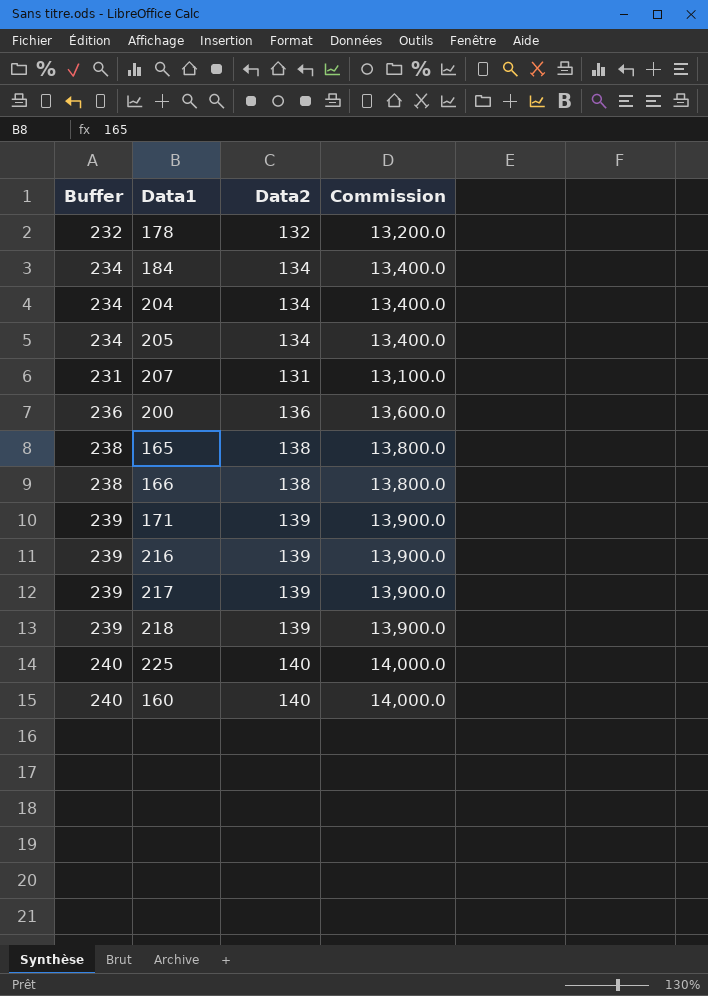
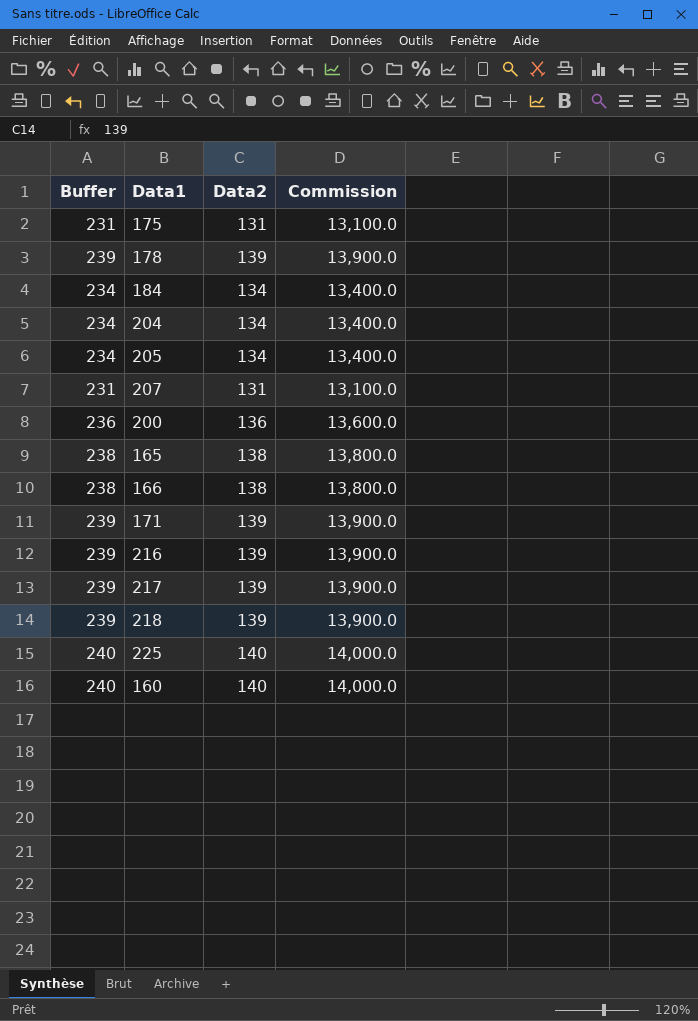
row 175: none -> 231 | 131 | 13,100.0
178 | Buffer: 232 -> 239
178 | Data2: 132 -> 139
178 | Commission: 13,200.0 -> 13,900.0

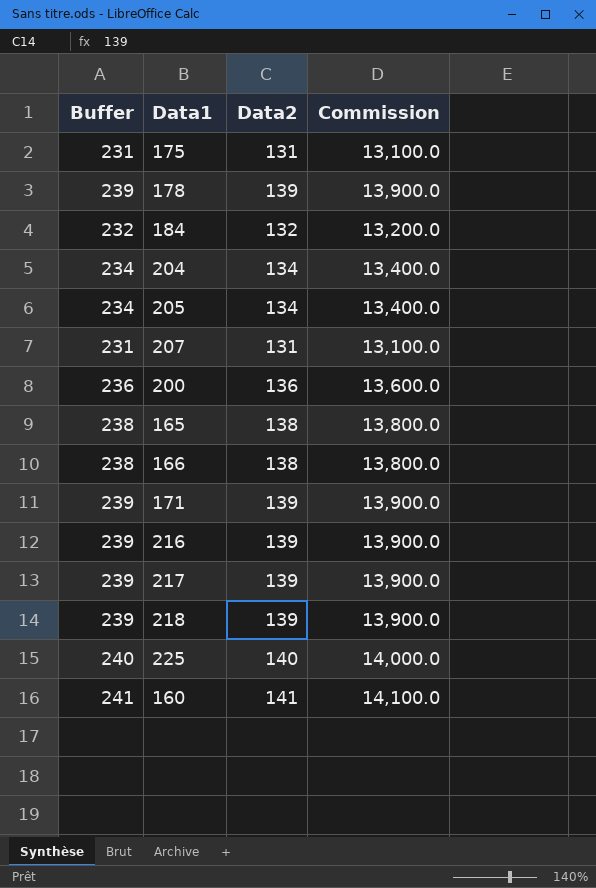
184 | Buffer: 234 -> 232
184 | Data2: 134 -> 132
184 | Commission: 13,400.0 -> 13,200.0
160 | Buffer: 240 -> 241
160 | Data2: 140 -> 141
160 | Commission: 14,000.0 -> 14,100.0

